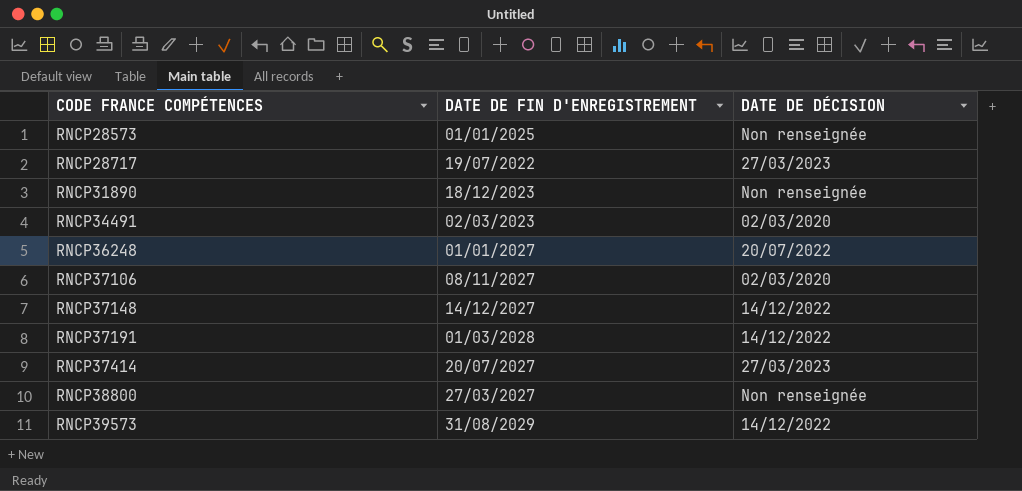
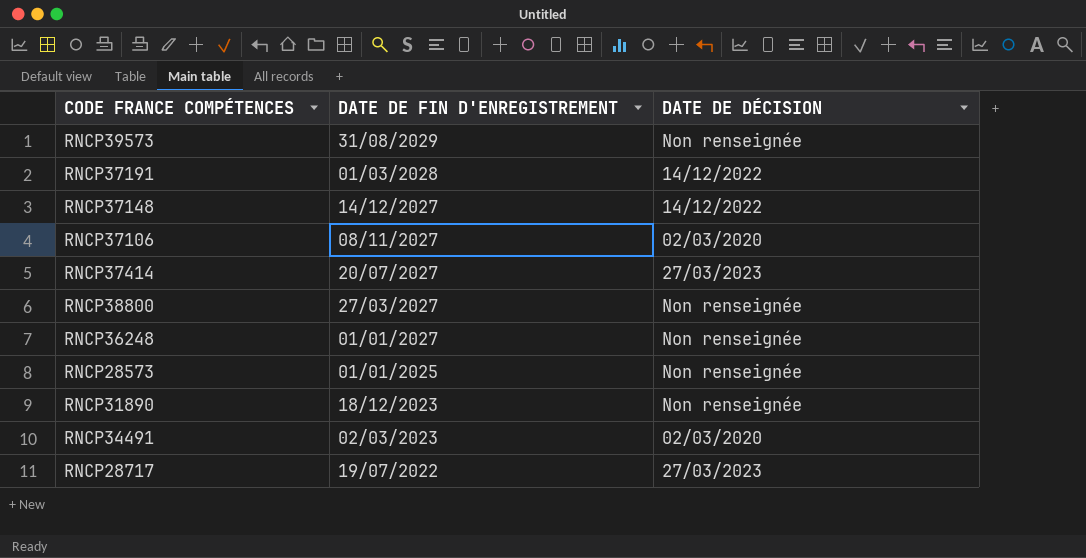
row order: CODE FRANCE COMPÉTENCES ascending -> DATE DE FIN D'ENREGISTREMENT descending
RNCP39573 | DATE DE DÉCISION: 14/12/2022 -> Non renseignée
RNCP36248 | DATE DE DÉCISION: 20/07/2022 -> Non renseignée

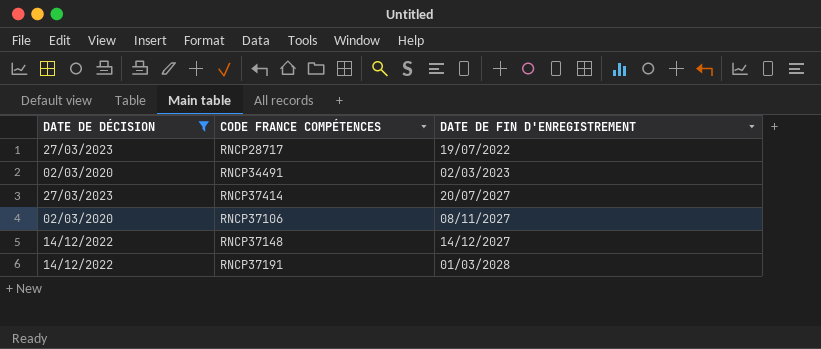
filter: none -> DATE DE DÉCISION != Non renseignée
row order: DATE DE FIN D'ENREGISTREMENT descending -> DATE DE FIN D'ENREGISTREMENT ascending
column DATE DE DÉCISION | position: 3 -> 1

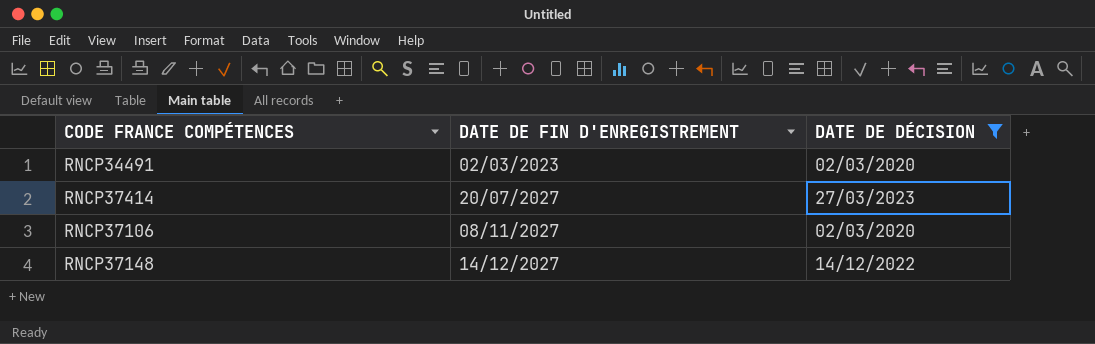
column DATE DE DÉCISION | position: 1 -> 3
row RNCP28717: 27/03/2023 | 19/07/2022 -> none
row RNCP37191: 14/12/2022 | 01/03/2028 -> none

